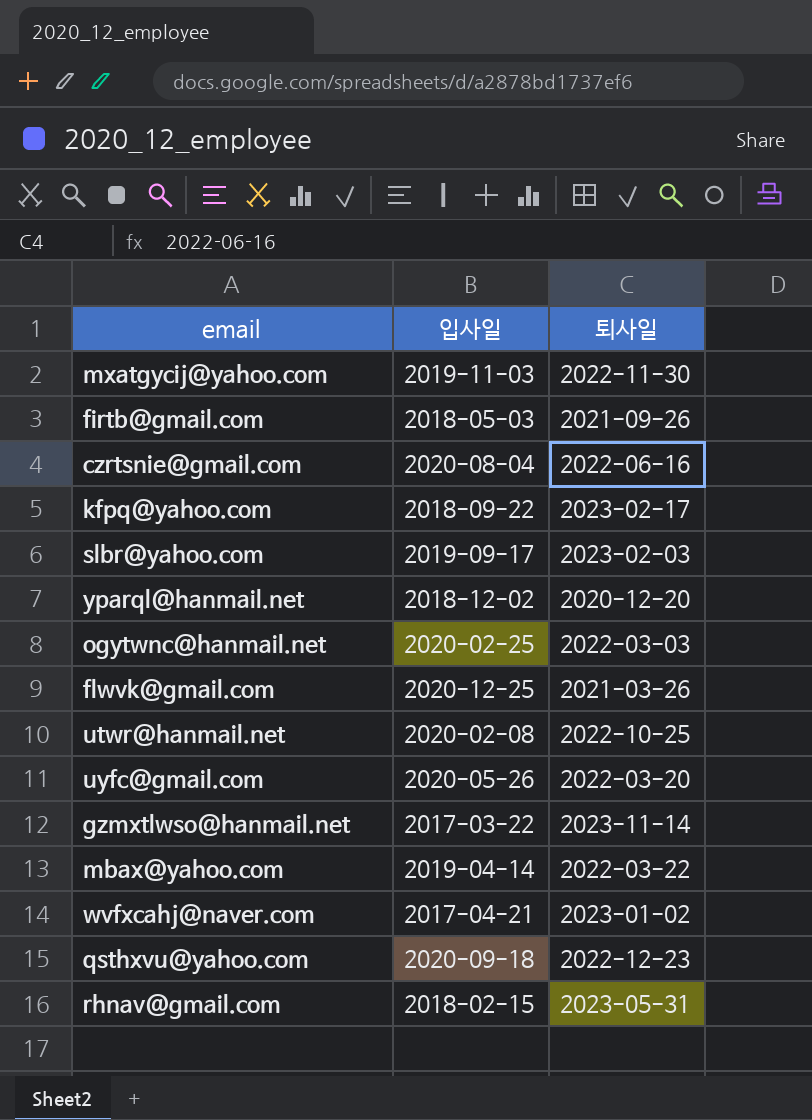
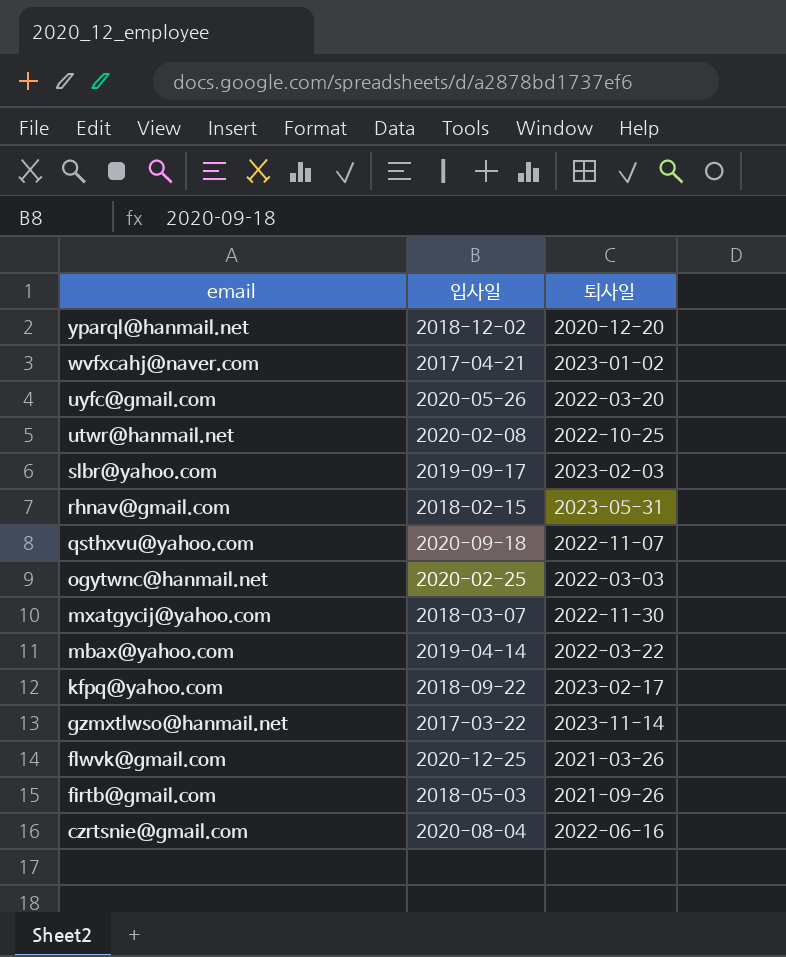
row order: none -> email descending
qsthxvu@yahoo.com | 퇴사일: 2022-12-23 -> 2022-11-07
mxatgycij@yahoo.com | 입사일: 2019-11-03 -> 2018-03-07

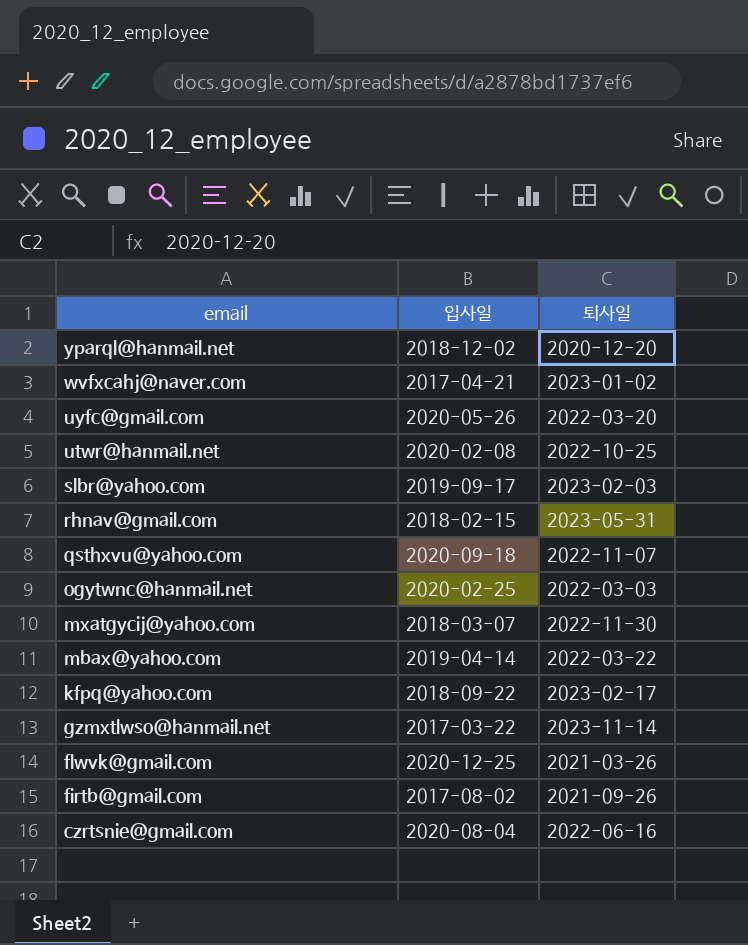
firtb@gmail.com | 입사일: 2018-05-03 -> 2017-08-02

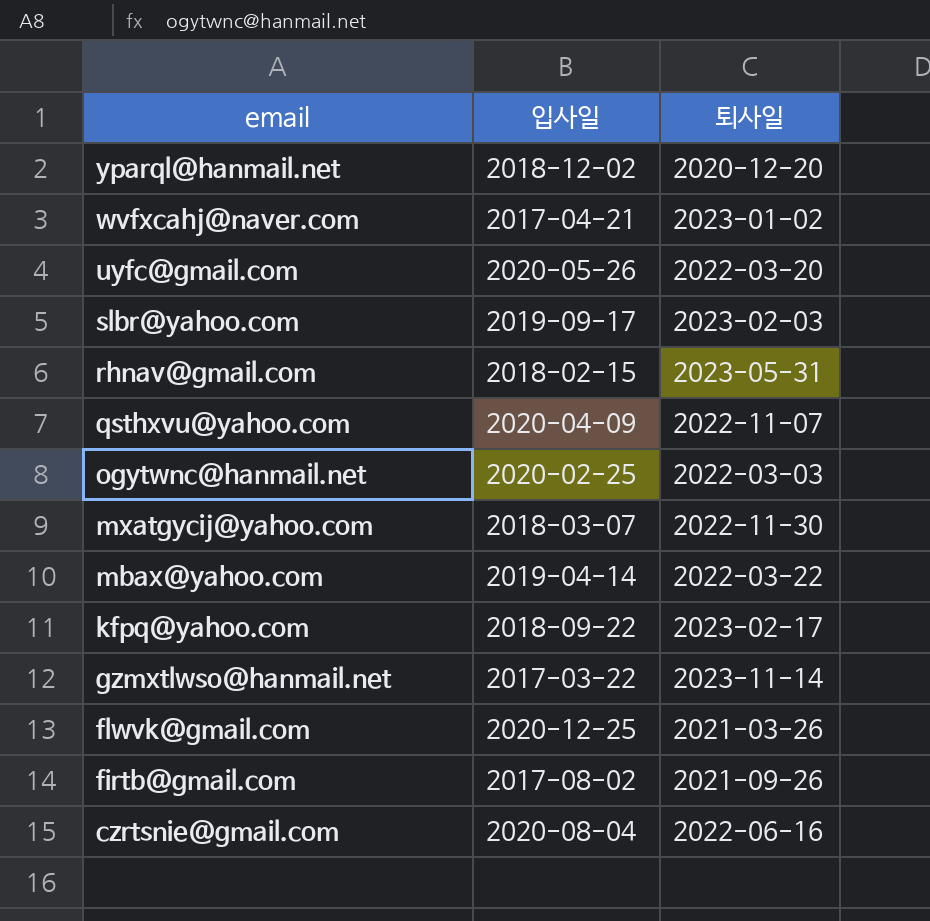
row utwr@hanmail.net: 2020-02-08 | 2022-10-25 -> none
qsthxvu@yahoo.com | 입사일: 2020-09-18 -> 2020-04-09

